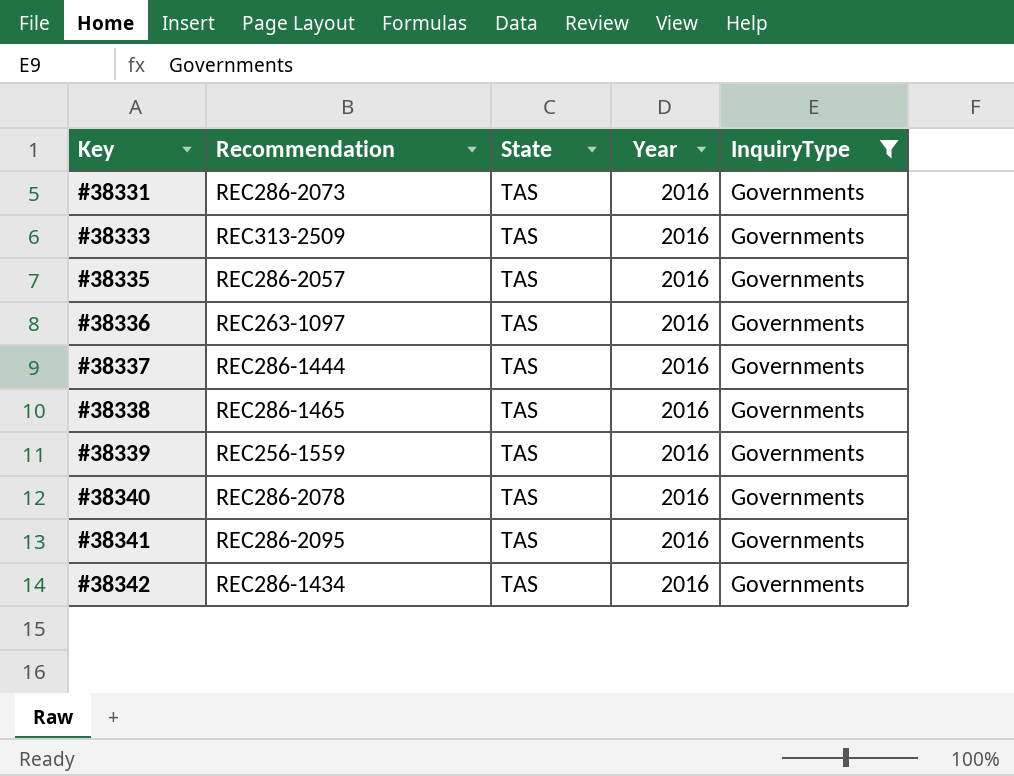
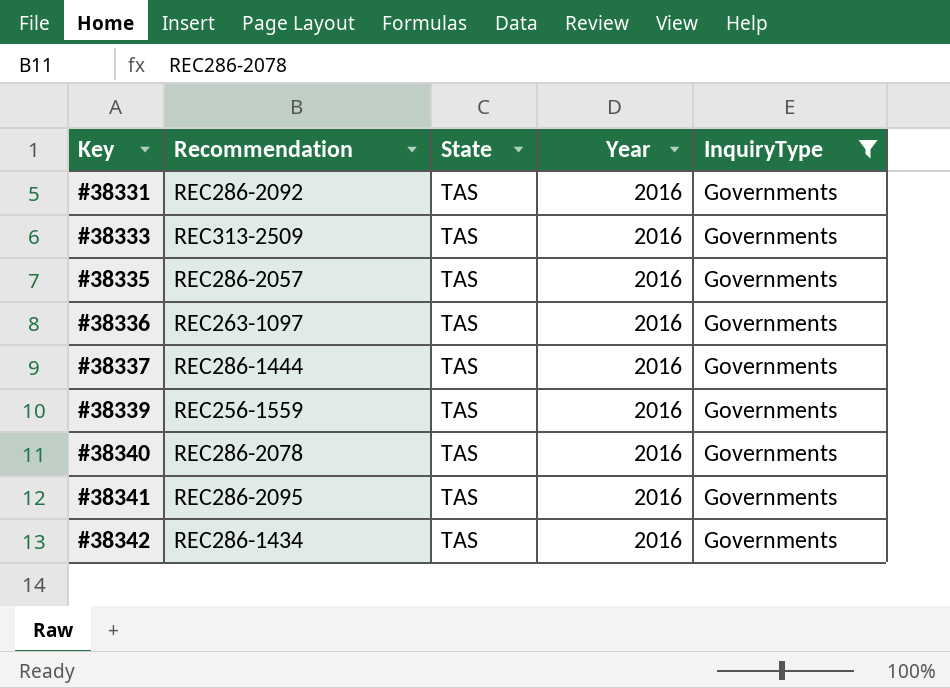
row #38338: REC286-1465 | TAS | 2016 | Governments -> none
#38331 | Recommendation: REC286-2073 -> REC286-2092

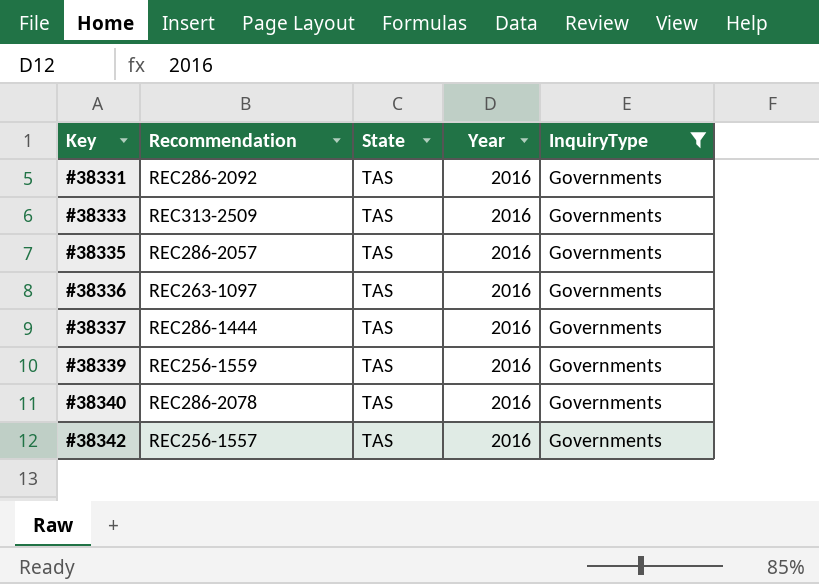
row #38341: REC286-2095 | TAS | 2016 | Governments -> none
#38342 | Recommendation: REC286-1434 -> REC256-1557

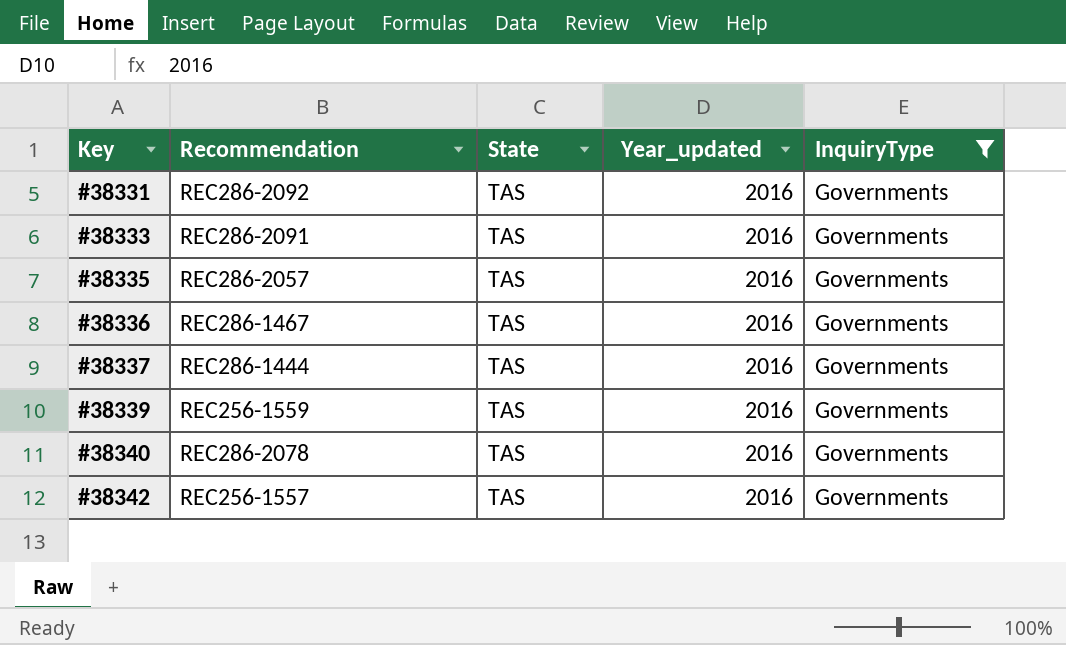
column name: Year -> Year_updated
#38333 | Recommendation: REC313-2509 -> REC286-2091
#38336 | Recommendation: REC263-1097 -> REC286-1467

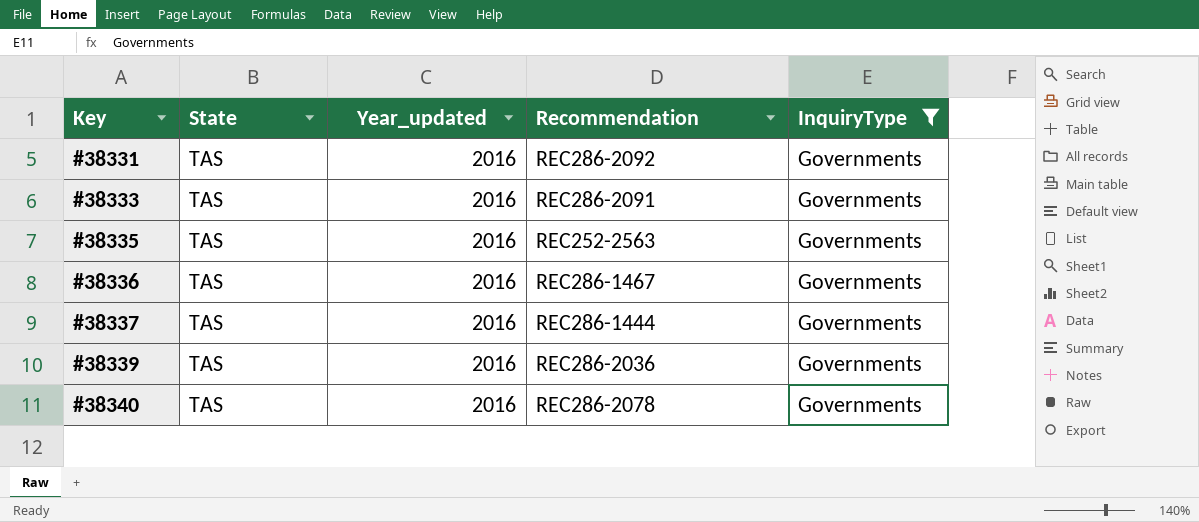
column Recommendation | position: 2 -> 4
row #38342: REC256-1557 | TAS | 2016 | Governments -> none
#38335 | Recommendation: REC286-2057 -> REC252-2563
#38339 | Recommendation: REC256-1559 -> REC286-2036

